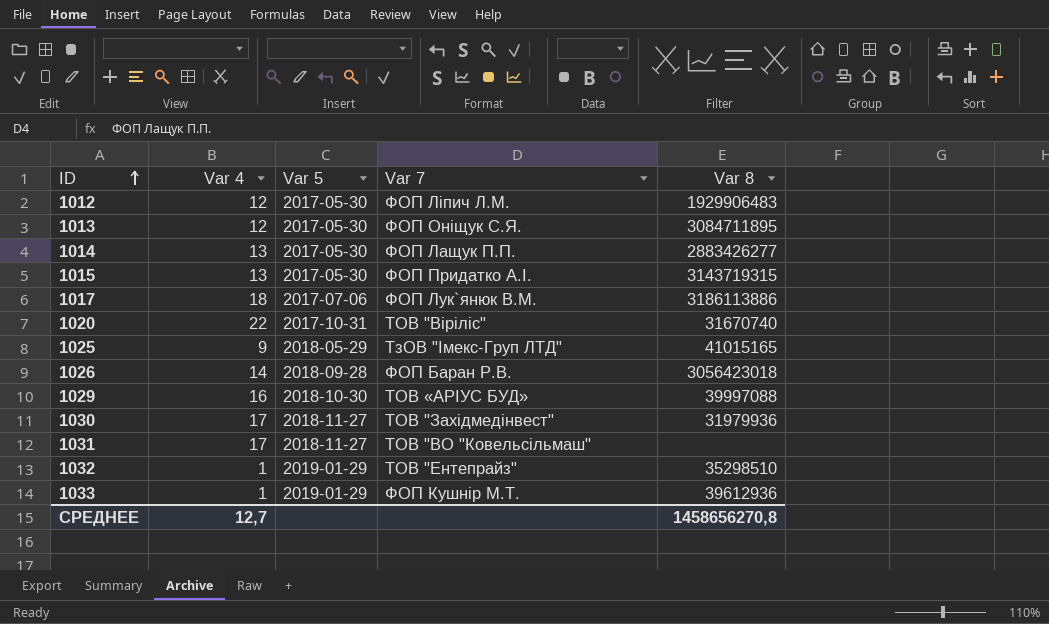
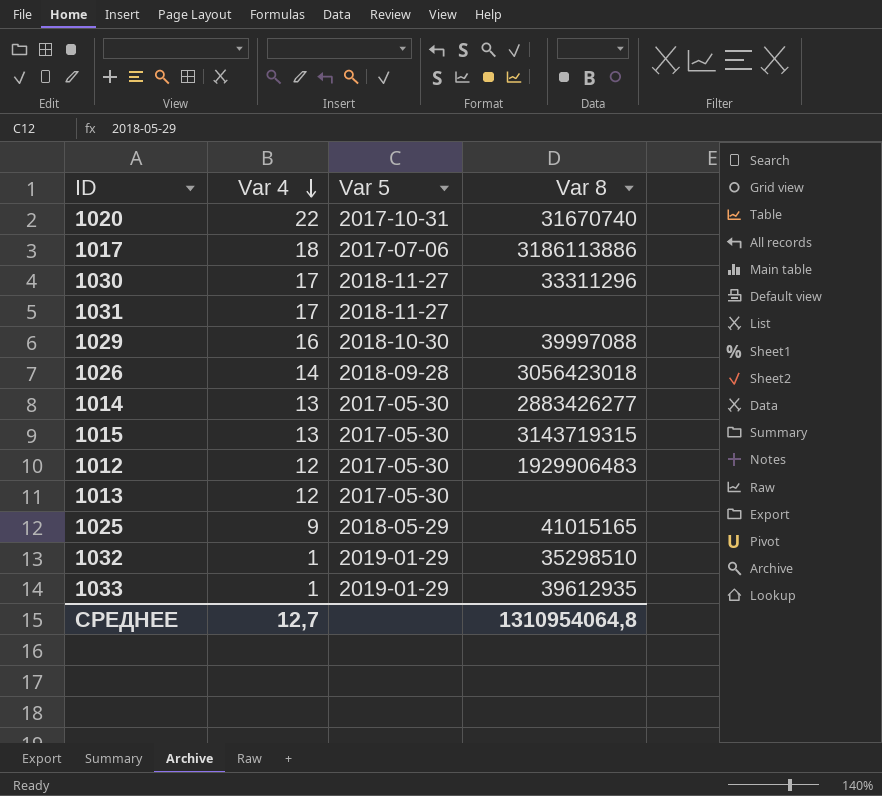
row order: ID ascending -> Var 4 descending
column Var 7 | position: 4 -> none
1030 | Var 8: 31979936 -> 33311296
1013 | Var 8: 3084711895 -> none
1033 | Var 8: 39612936 -> 39612935
СРЕДНЕЕ | Var 8: 1458656270,8 -> 1310954064,8

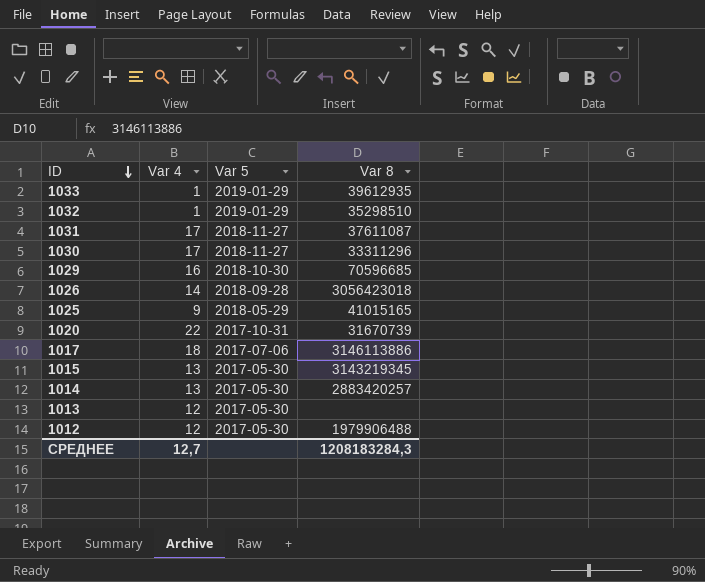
row order: Var 4 descending -> ID descending
1031 | Var 8: none -> 37611087
1029 | Var 8: 39997088 -> 70596685
1020 | Var 8: 31670740 -> 31670739
1017 | Var 8: 3186113886 -> 3146113886
1015 | Var 8: 3143719315 -> 3143219345
1014 | Var 8: 2883426277 -> 2883420257
1012 | Var 8: 1929906483 -> 1979906488
СРЕДНЕЕ | Var 8: 1310954064,8 -> 1208183284,3

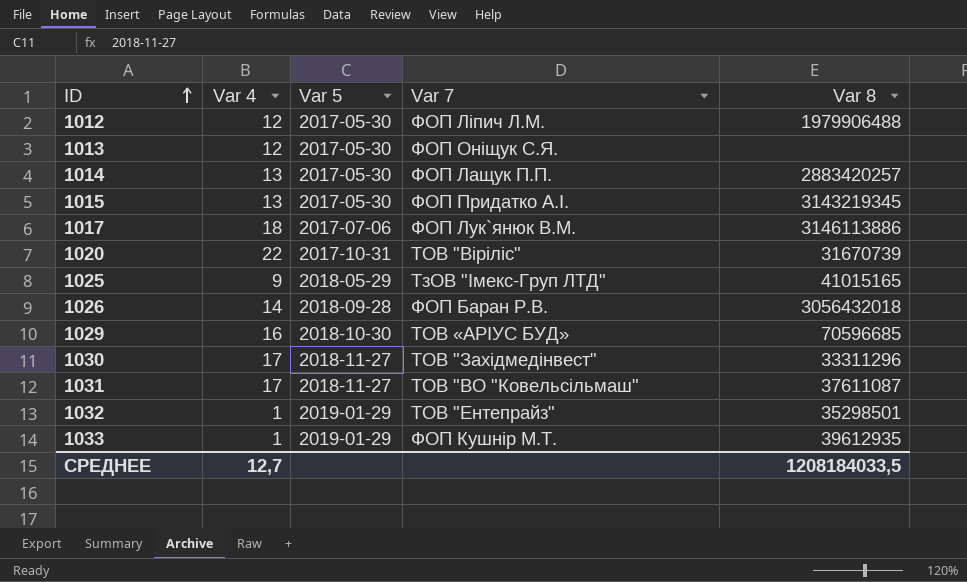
row order: ID descending -> ID ascending
column Var 7 | position: none -> 4
1026 | Var 8: 3056423018 -> 3056432018
1032 | Var 8: 35298510 -> 35298501
СРЕДНЕЕ | Var 8: 1208183284,3 -> 1208184033,5

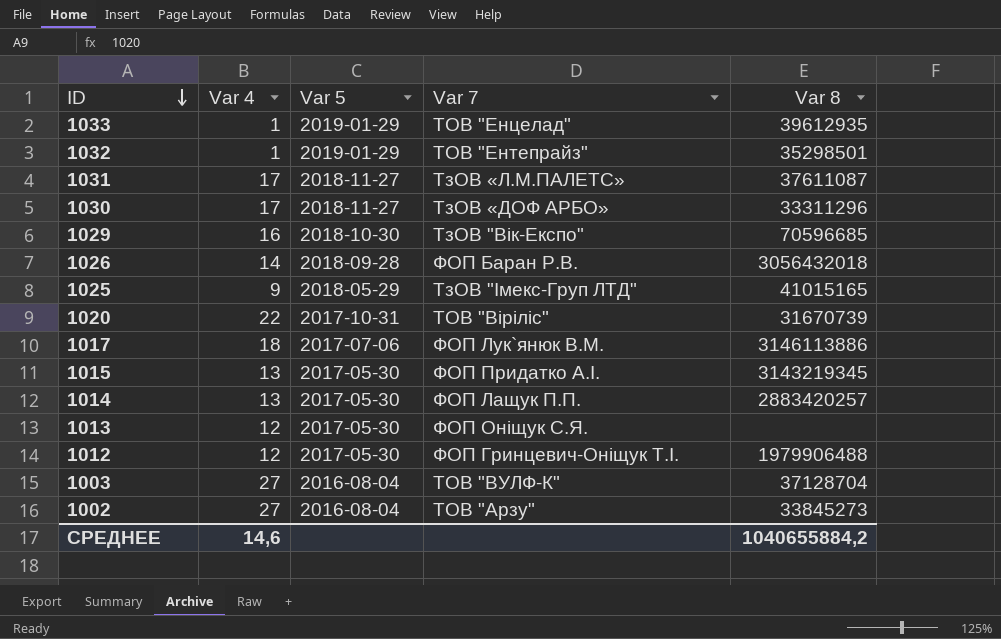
row order: ID ascending -> ID descending
1033 | Var 7: ФОП Кушнір М.Т. -> ТОВ "Енцелад"
1031 | Var 7: ТОВ "ВО "Ковельсільмаш" -> ТзОВ «Л.М.ПАЛЕТС»
1030 | Var 7: ТОВ "Західмедінвест" -> ТзОВ «ДОФ АРБО»
1029 | Var 7: ТОВ «АРІУС БУД» -> ТзОВ "Вік-Експо"
1012 | Var 7: ФОП Ліпич Л.М. -> ФОП Гринцевич-Оніщук Т.І.
row 1003: none -> 27 | 2016-08-04 | ТОВ "ВУЛФ-К" | 37128704
row 1002: none -> 27 | 2016-08-04 | ТОВ "Арзу" | 33845273
СРЕДНЕЕ | Var 4: 12,7 -> 14,6
СРЕДНЕЕ | Var 8: 1208184033,5 -> 1040655884,2

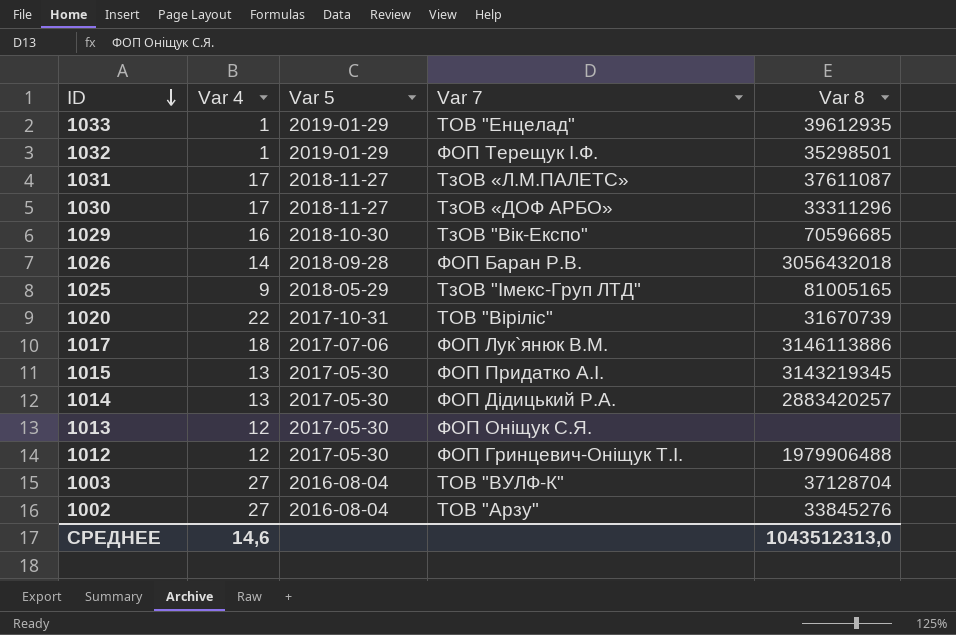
1032 | Var 7: ТОВ "Ентепрайз" -> ФОП Терещук І.Ф.
1025 | Var 8: 41015165 -> 81005165
1014 | Var 7: ФОП Лащук П.П. -> ФОП Дідицький Р.А.
1002 | Var 8: 33845273 -> 33845276
СРЕДНЕЕ | Var 8: 1040655884,2 -> 1043512313,0

